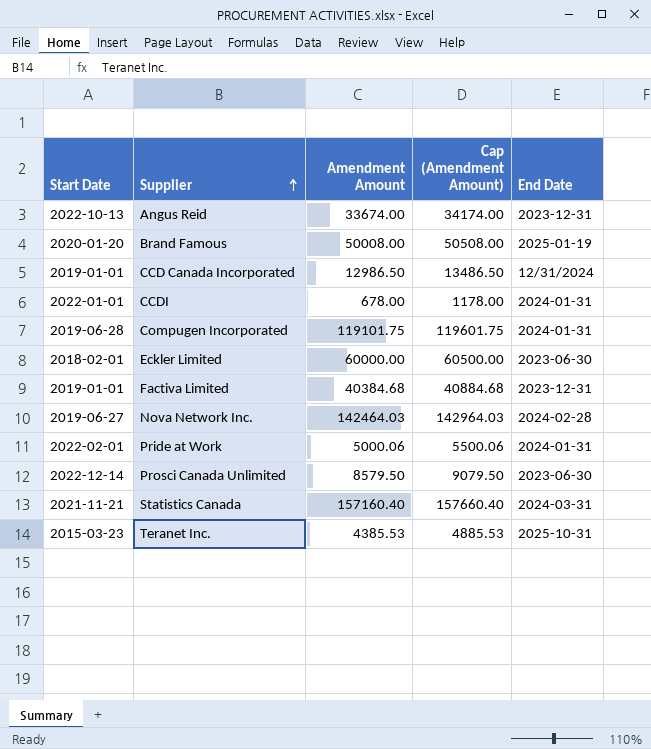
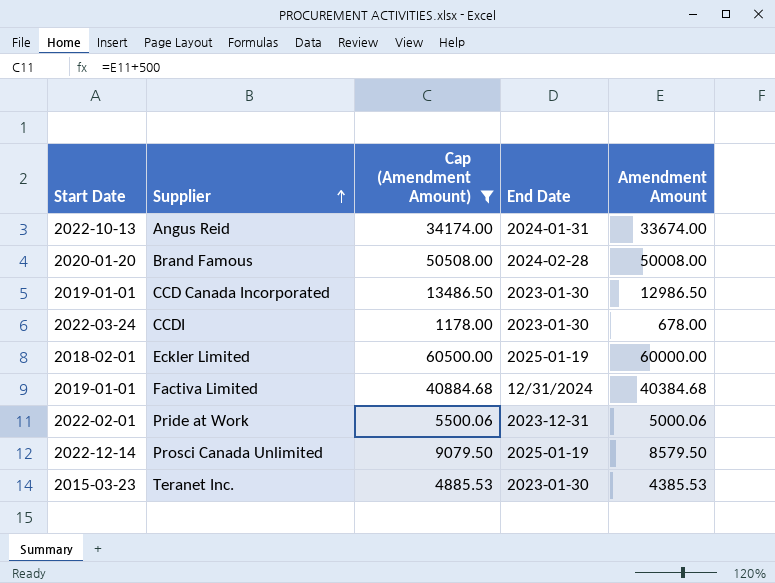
filter: none -> Cap (Amendment Amount) <= 60500.00
column Amendment Amount | position: 3 -> 5
Angus Reid | End Date: 2023-12-31 -> 2024-01-31
Brand Famous | End Date: 2025-01-19 -> 2024-02-28
CCD Canada Incorporated | End Date: 12/31/2024 -> 2023-01-30
CCDI | Start Date: 2022-01-01 -> 2022-03-24
CCDI | End Date: 2024-01-31 -> 2023-01-30
Eckler Limited | End Date: 2023-06-30 -> 2025-01-19
Factiva Limited | End Date: 2023-12-31 -> 12/31/2024
Pride at Work | End Date: 2024-01-31 -> 2023-12-31
Prosci Canada Unlimited | End Date: 2023-06-30 -> 2025-01-19
Teranet Inc. | End Date: 2025-10-31 -> 2023-01-30

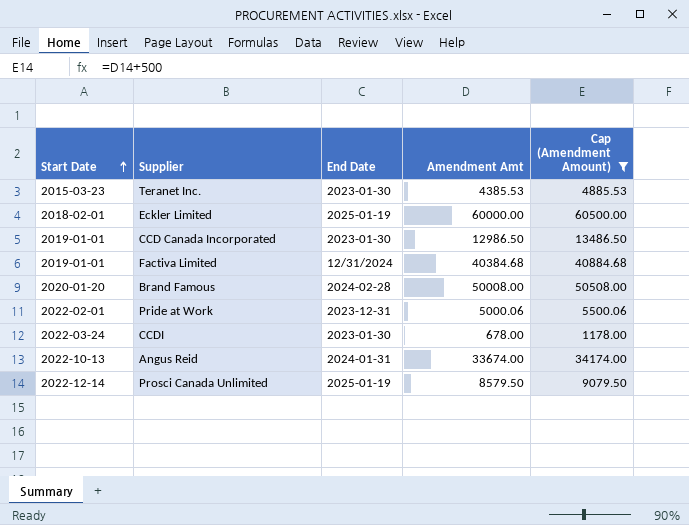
row order: Supplier ascending -> Start Date ascending
column name: Amendment Amount -> Amendment Amt
column Cap (Amendment Amount) | position: 3 -> 5

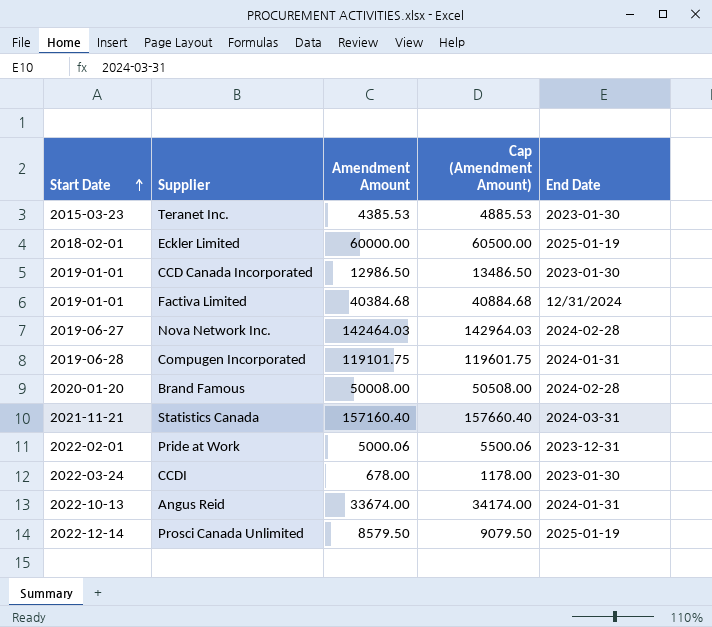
filter: Cap (Amendment Amount) <= 60500.00 -> none
column name: Amendment Amt -> Amendment Amount
column End Date | position: 3 -> 5

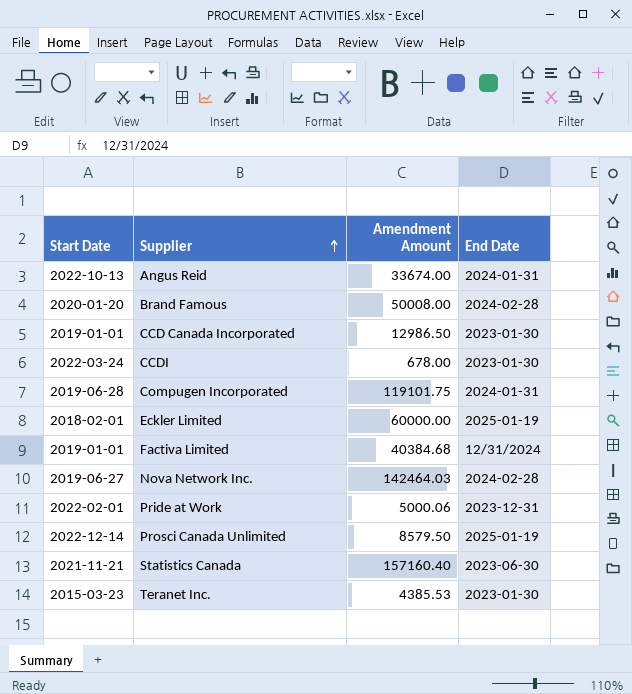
row order: Start Date ascending -> Supplier ascending
column Cap (Amendment Amount) | formula: [Amendment Amount] + 500 -> none
Statistics Canada | End Date: 2024-03-31 -> 2023-06-30

